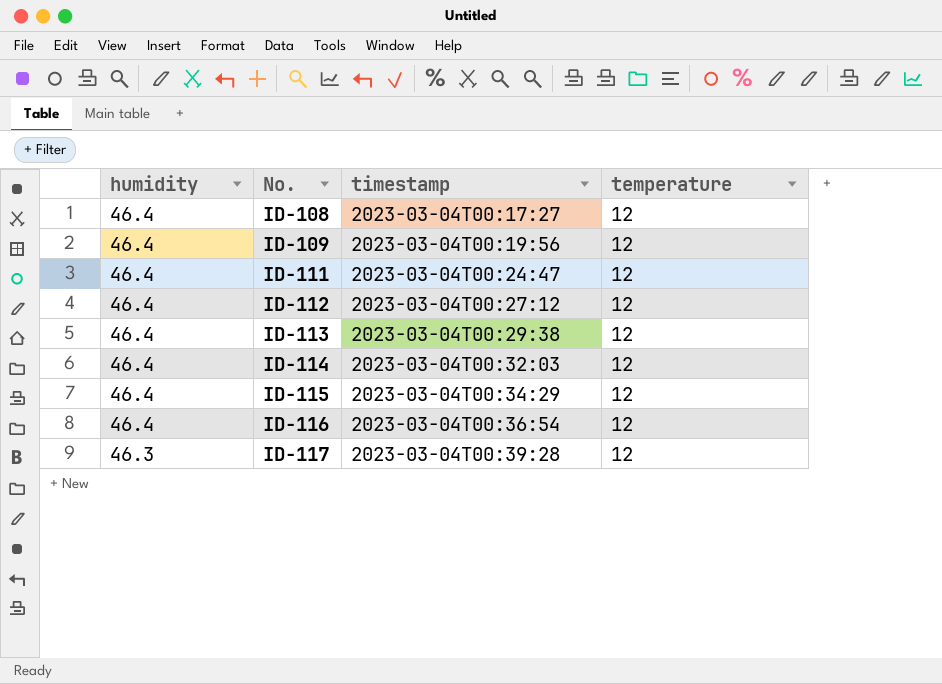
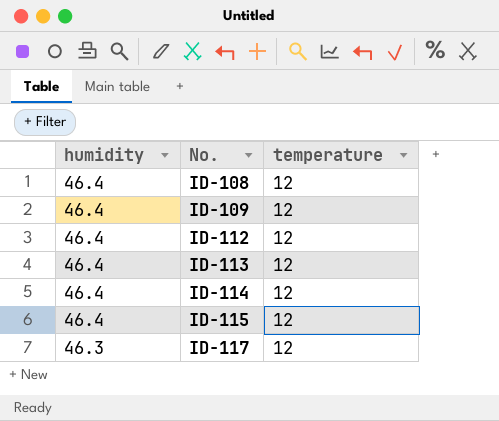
column timestamp | position: 3 -> none
row ID-111: 46.4 | 2023-03-04T00:24:47 | 12 -> none
row ID-116: 46.4 | 2023-03-04T00:36:54 | 12 -> none

